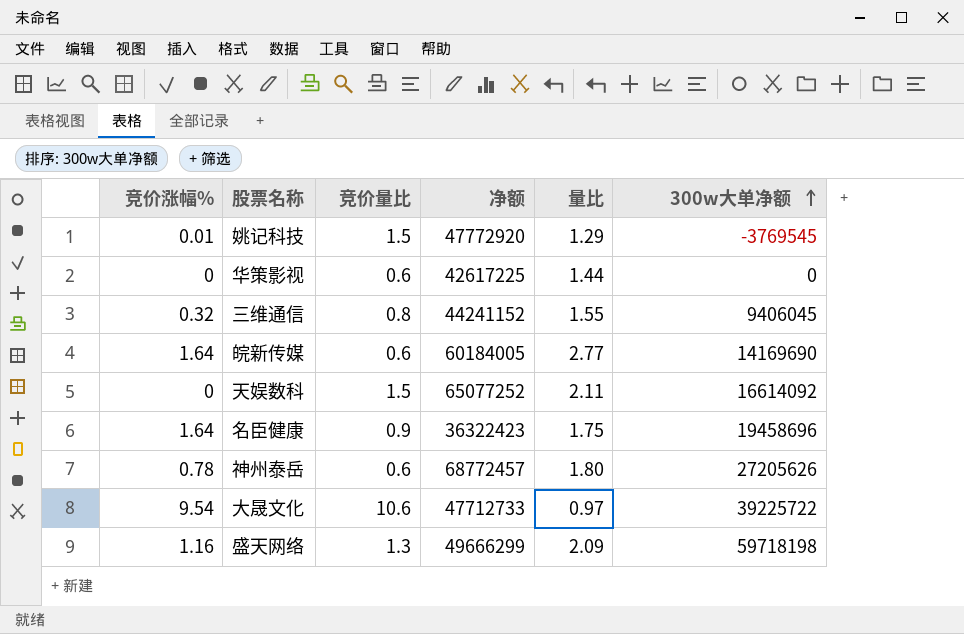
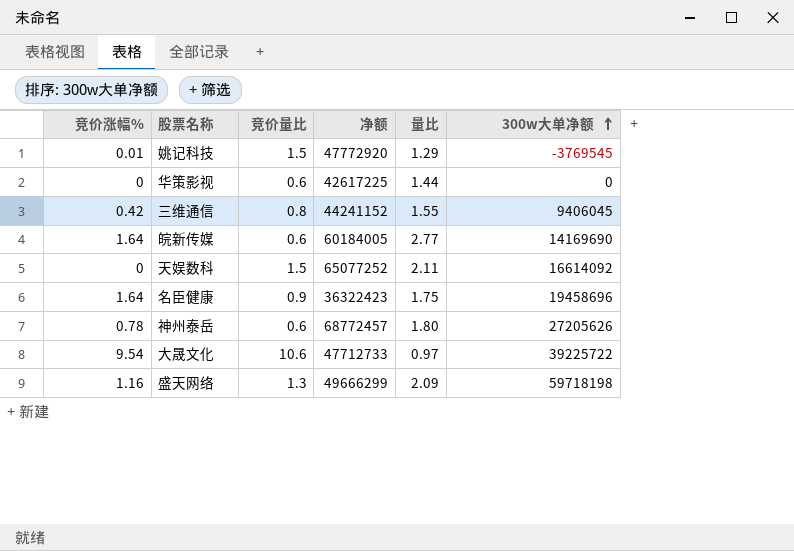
三维通信 | 竞价涨幅%: 0.32 -> 0.42

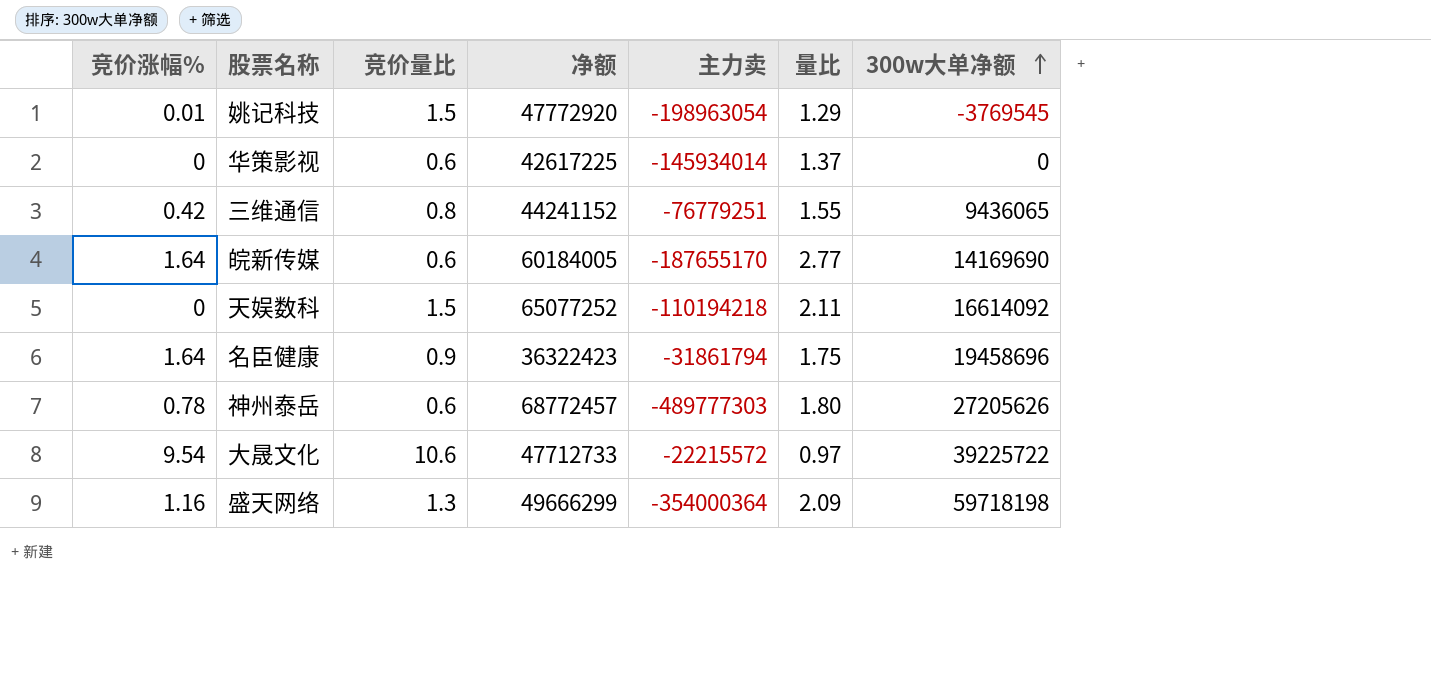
column 主力卖 | position: none -> 5
华策影视 | 量比: 1.44 -> 1.37
三维通信 | 300w大单净额: 9406045 -> 9436065

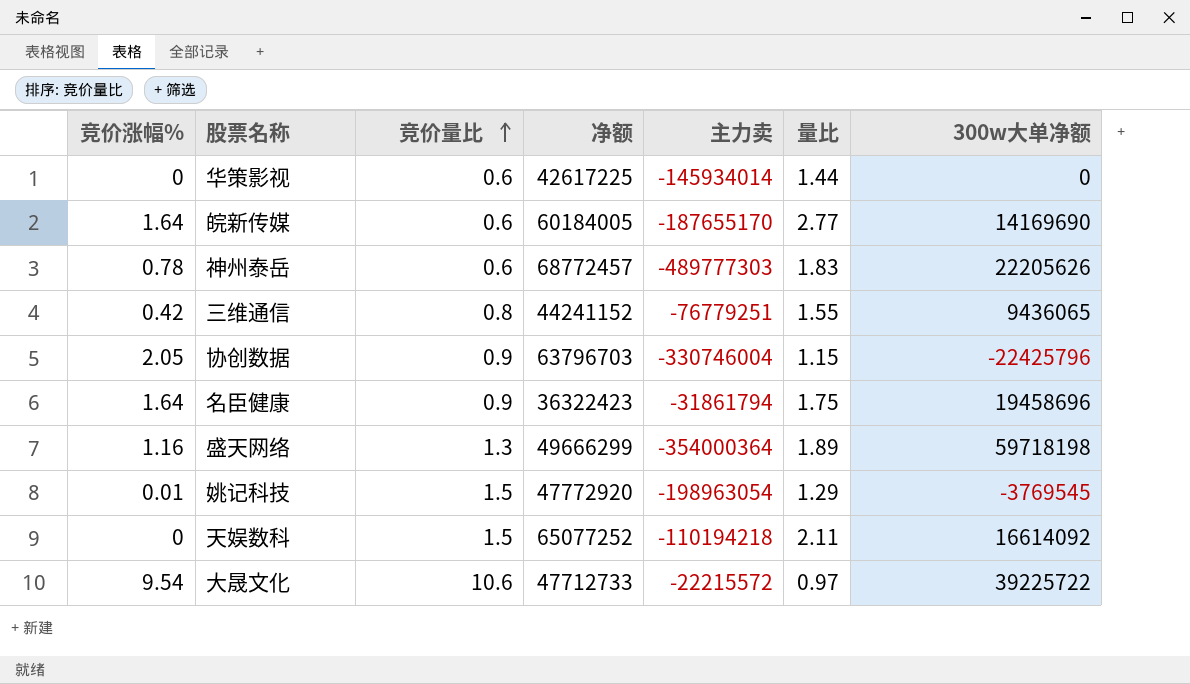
row order: 300w大单净额 ascending -> 竞价量比 ascending
华策影视 | 量比: 1.37 -> 1.44
神州泰岳 | 量比: 1.80 -> 1.83
神州泰岳 | 300w大单净额: 27205626 -> 22205626
row 协创数据: none -> 2.05 | 0.9 | 63796703 | -330746004 | 1.15 | -22425796
盛天网络 | 量比: 2.09 -> 1.89

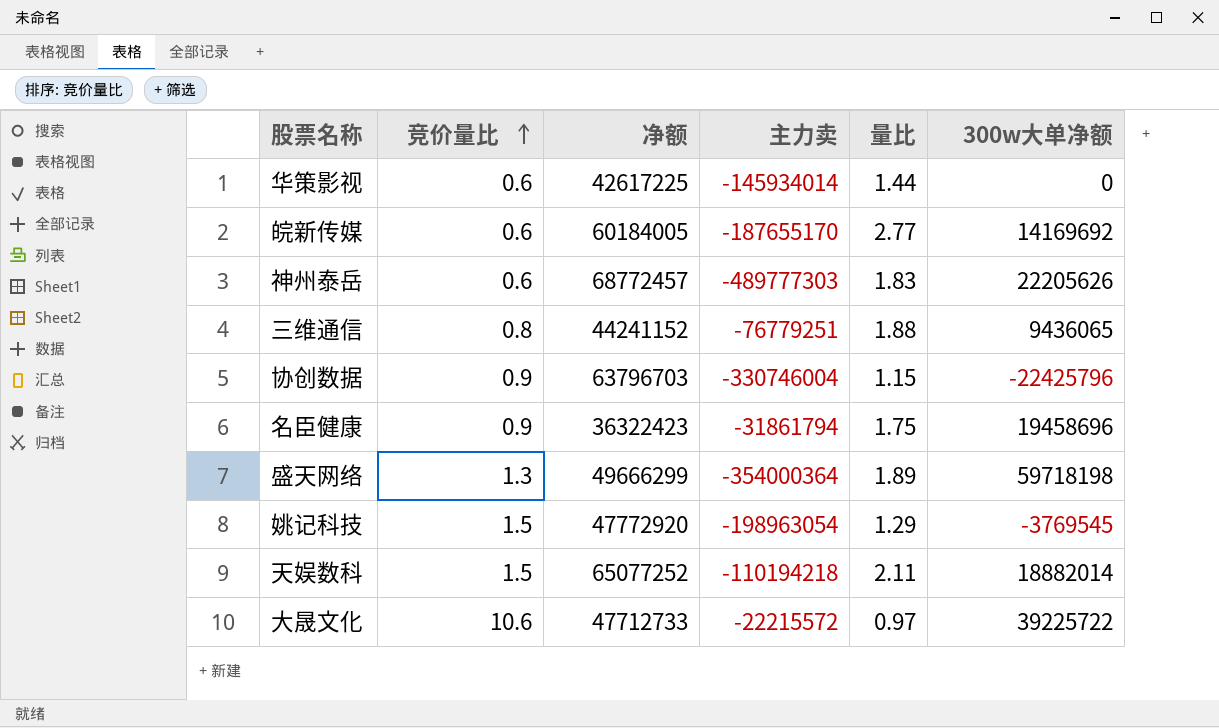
column 竞价涨幅% | position: 1 -> none
皖新传媒 | 300w大单净额: 14169690 -> 14169692
三维通信 | 量比: 1.55 -> 1.88
天娱数科 | 300w大单净额: 16614092 -> 18882014

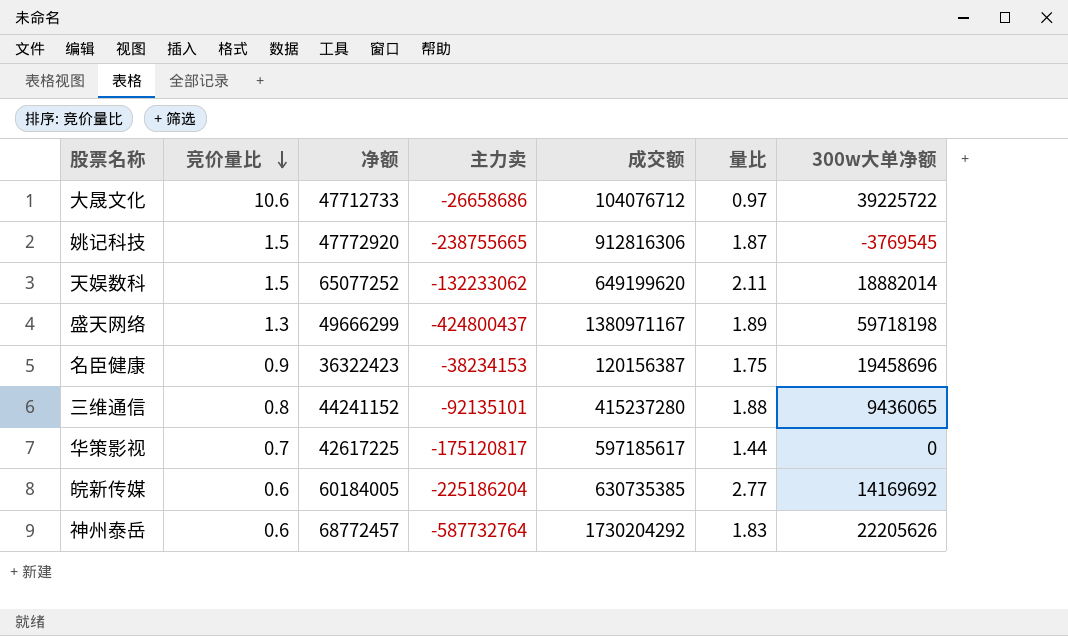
row order: 竞价量比 ascending -> 竞价量比 descending
column 成交额 | position: none -> 5
row 协创数据: 0.9 | 63796703 | -330746004 | 1.15 | -22425796 -> none
大晟文化 | 主力卖: -22215572 -> -26658686
姚记科技 | 主力卖: -198963054 -> -238755665
姚记科技 | 量比: 1.29 -> 1.87
天娱数科 | 主力卖: -110194218 -> -132233062
盛天网络 | 主力卖: -354000364 -> -424800437
名臣健康 | 主力卖: -31861794 -> -38234153
三维通信 | 主力卖: -76779251 -> -92135101
华策影视 | 竞价量比: 0.6 -> 0.7
华策影视 | 主力卖: -145934014 -> -175120817
皖新传媒 | 主力卖: -187655170 -> -225186204
神州泰岳 | 主力卖: -489777303 -> -587732764

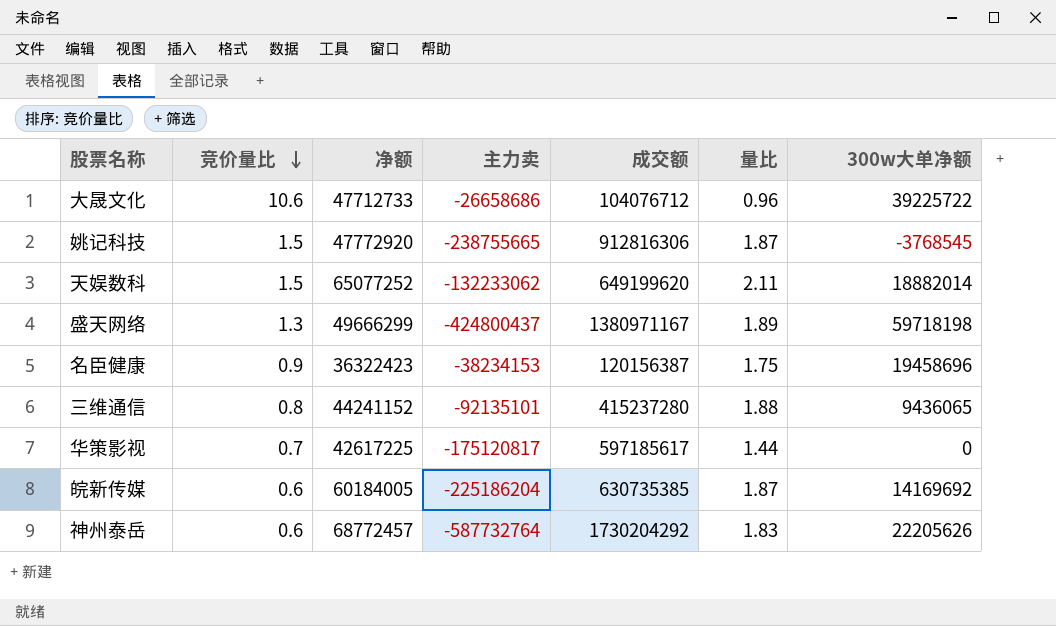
大晟文化 | 量比: 0.97 -> 0.96
姚记科技 | 300w大单净额: -3769545 -> -3768545
皖新传媒 | 量比: 2.77 -> 1.87

